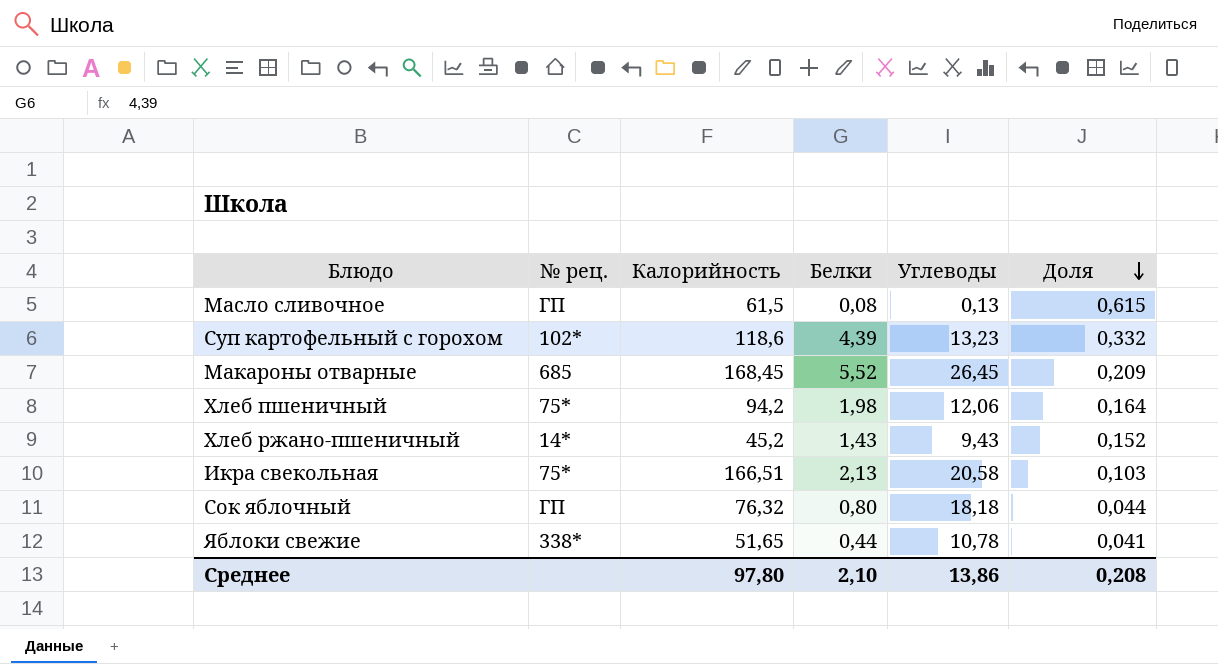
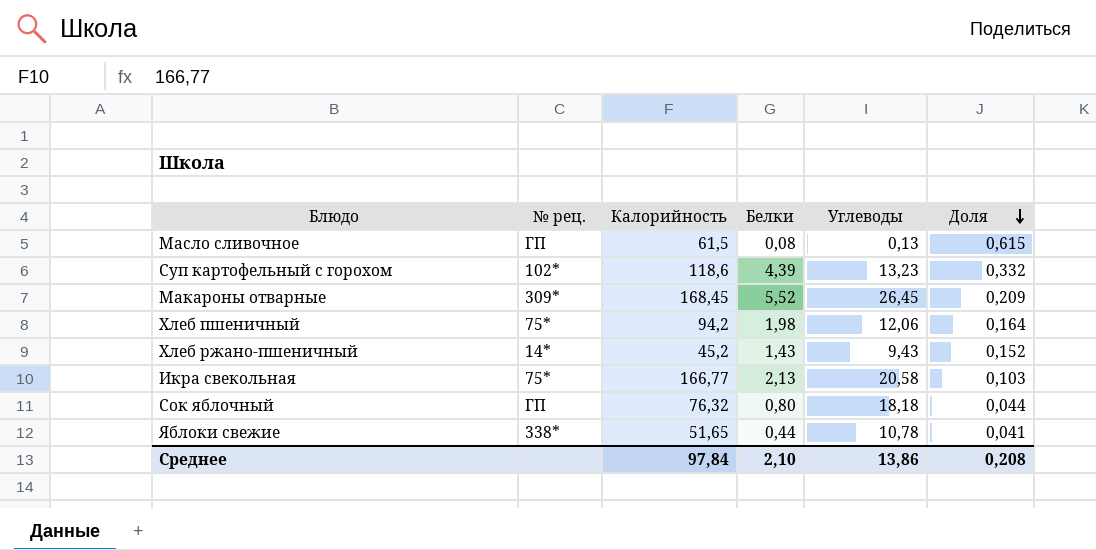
Макароны отварные | № рец.: 685 -> 309*
Икра свекольная | Калорийность: 166,51 -> 166,77
Среднее | Калорийность: 97,80 -> 97,84

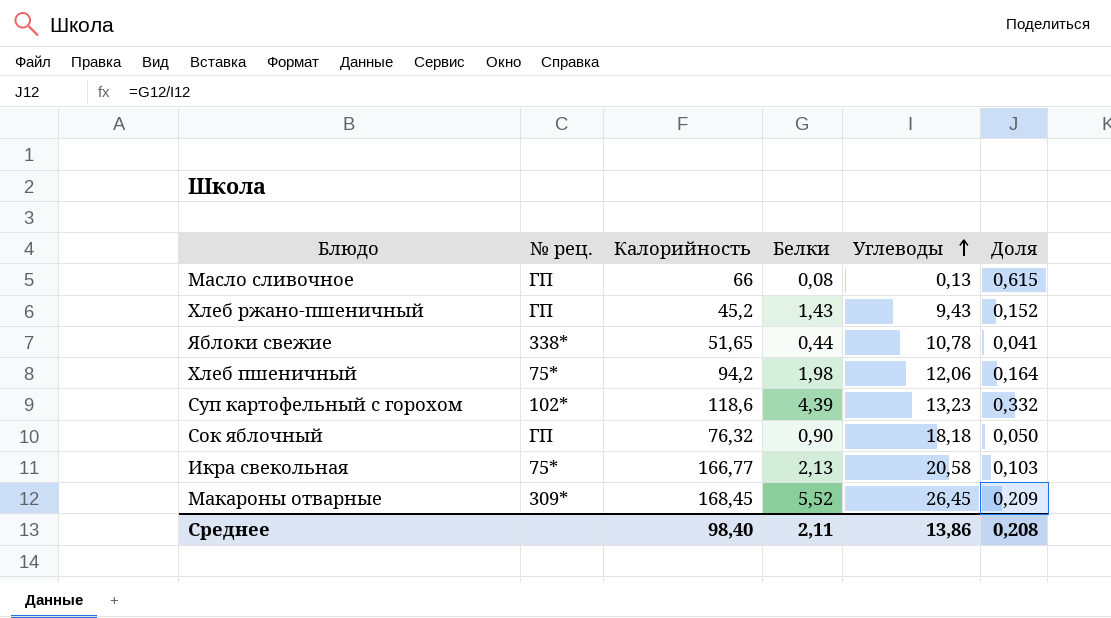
row order: Доля descending -> Углеводы ascending
Масло сливочное | Калорийность: 61,5 -> 66
Хлеб ржано-пшеничный | № рец.: 14* -> ГП
Сок яблочный | Белки: 0,80 -> 0,90
Сок яблочный | Доля: 0,044 -> 0,050
Среднее | Калорийность: 97,84 -> 98,40
Среднее | Белки: 2,10 -> 2,11

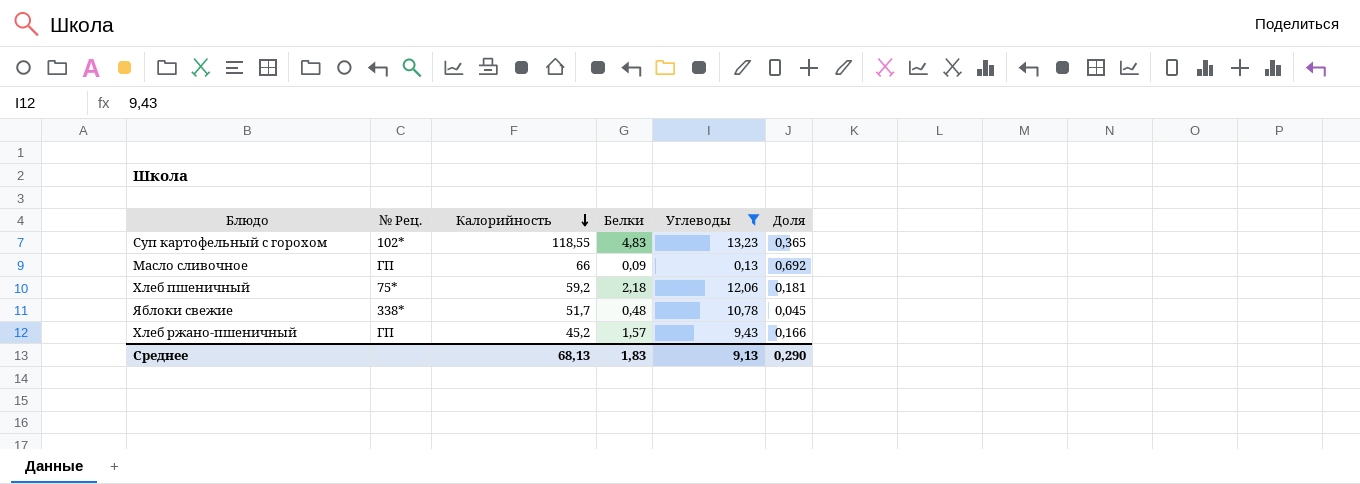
filter: none -> Углеводы <= 13,23
row order: Углеводы ascending -> Калорийность descending
column name: № рец. -> № Рец.
Суп картофельный с горохом | Калорийность: 118,6 -> 118,55
Суп картофельный с горохом | Белки: 4,39 -> 4,83
Суп картофельный с горохом | Доля: 0,332 -> 0,365
Масло сливочное | Белки: 0,08 -> 0,09
Масло сливочное | Доля: 0,615 -> 0,692
Хлеб пшеничный | Калорийность: 94,2 -> 59,2
Хлеб пшеничный | Белки: 1,98 -> 2,18
Хлеб пшеничный | Доля: 0,164 -> 0,181
Яблоки свежие | Калорийность: 51,65 -> 51,7
Яблоки свежие | Белки: 0,44 -> 0,48
Яблоки свежие | Доля: 0,041 -> 0,045
Хлеб ржано-пшеничный | Белки: 1,43 -> 1,57
Хлеб ржано-пшеничный | Доля: 0,152 -> 0,166
Среднее | Калорийность: 98,40 -> 68,13
Среднее | Белки: 2,11 -> 1,83
Среднее | Углеводы: 13,86 -> 9,13
Среднее | Доля: 0,208 -> 0,290

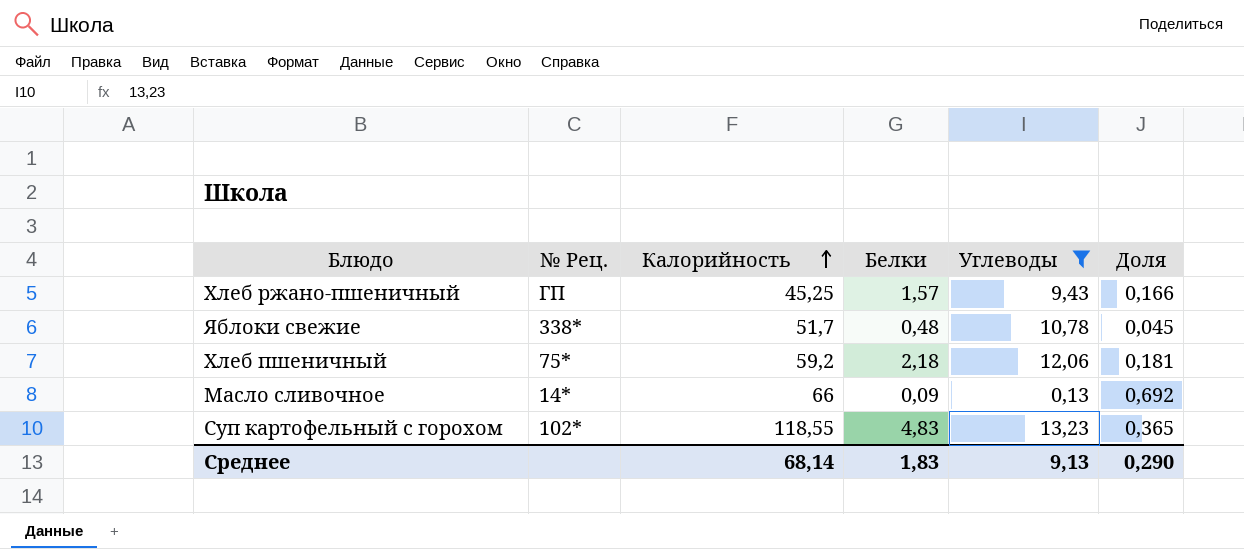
row order: Калорийность descending -> Калорийность ascending
Хлеб ржано-пшеничный | Калорийность: 45,2 -> 45,25
Масло сливочное | № Рец.: ГП -> 14*
Среднее | Калорийность: 68,13 -> 68,14

